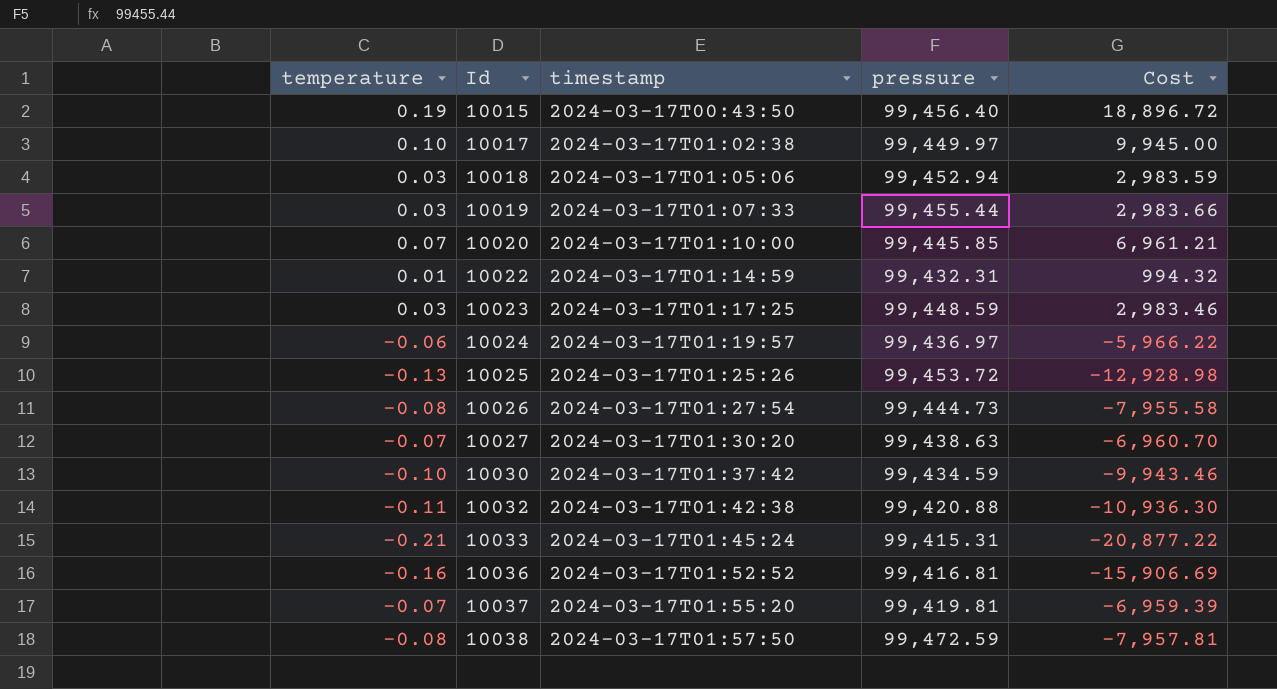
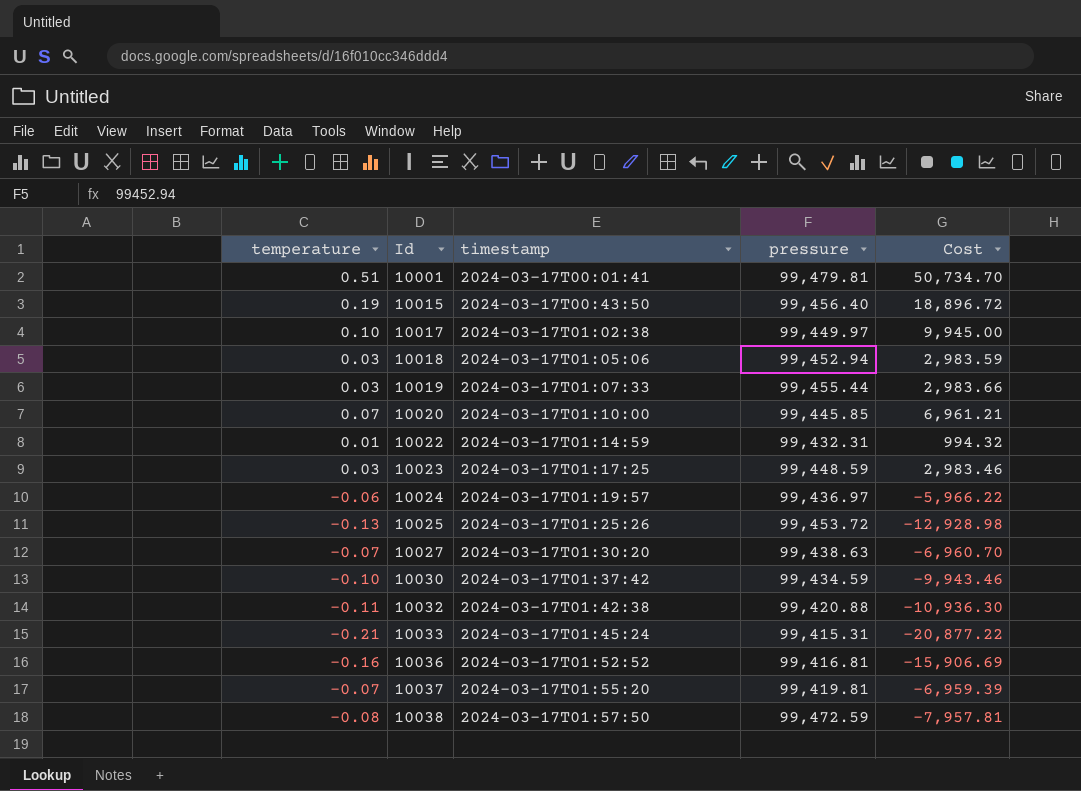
row 10026: -0.08 | 2024-03-17T01:27:54 | 99,444.73 | -7,955.58 -> none
row 10001: none -> 0.51 | 2024-03-17T00:01:41 | 99,479.81 | 50,734.70

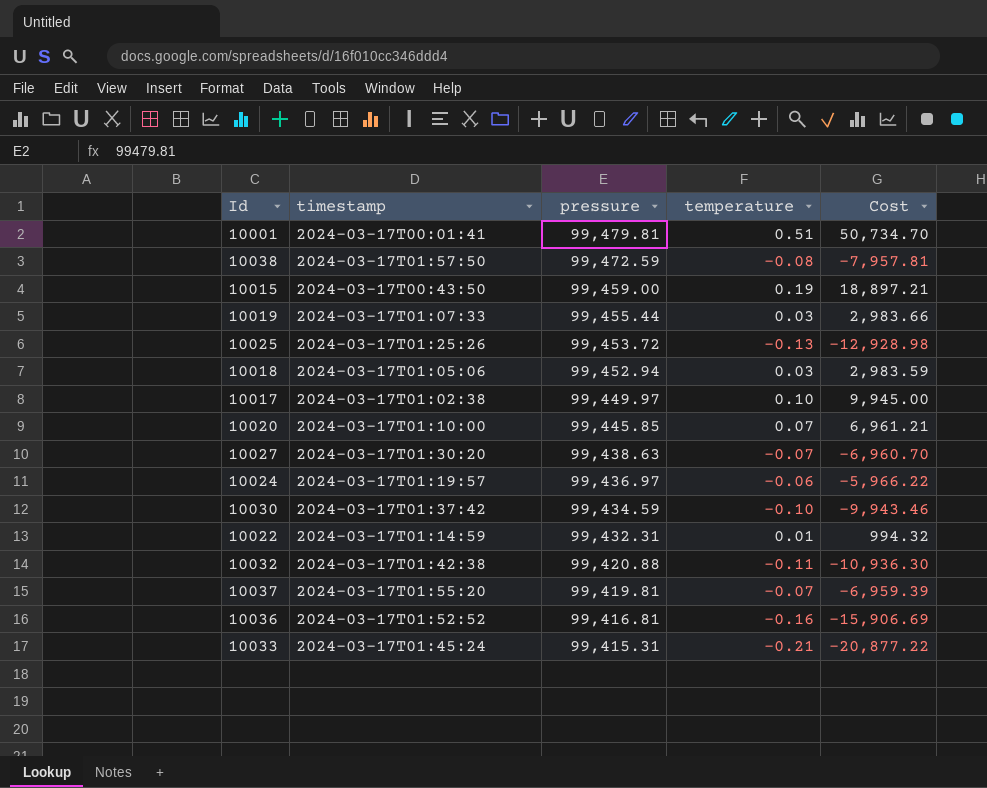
row order: Id ascending -> pressure descending
column temperature | position: 1 -> 4
row 10023: 0.03 | 2024-03-17T01:17:25 | 99,448.59 | 2,983.46 -> none
10015 | pressure: 99,456.40 -> 99,459.00
10015 | Cost: 18,896.72 -> 18,897.21

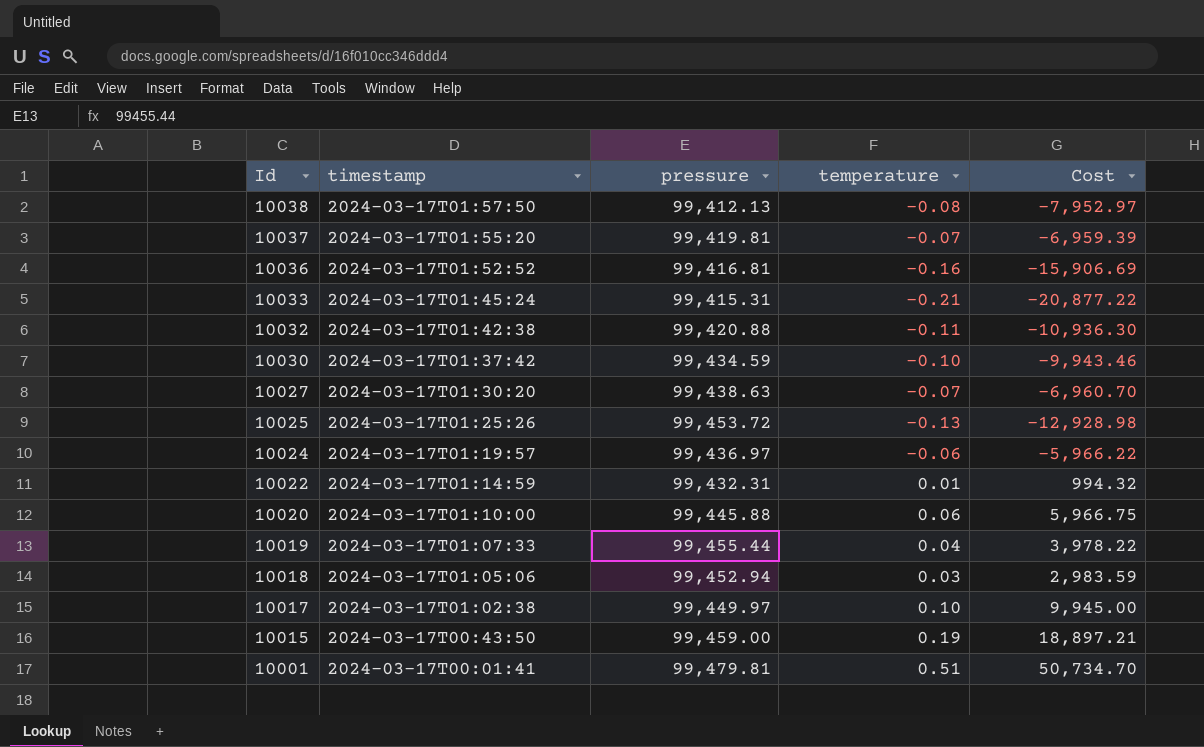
row order: pressure descending -> Id descending
10038 | pressure: 99,472.59 -> 99,412.13
10038 | Cost: -7,957.81 -> -7,952.97
10020 | pressure: 99,445.85 -> 99,445.88
10020 | temperature: 0.07 -> 0.06
10020 | Cost: 6,961.21 -> 5,966.75
10019 | temperature: 0.03 -> 0.04
10019 | Cost: 2,983.66 -> 3,978.22

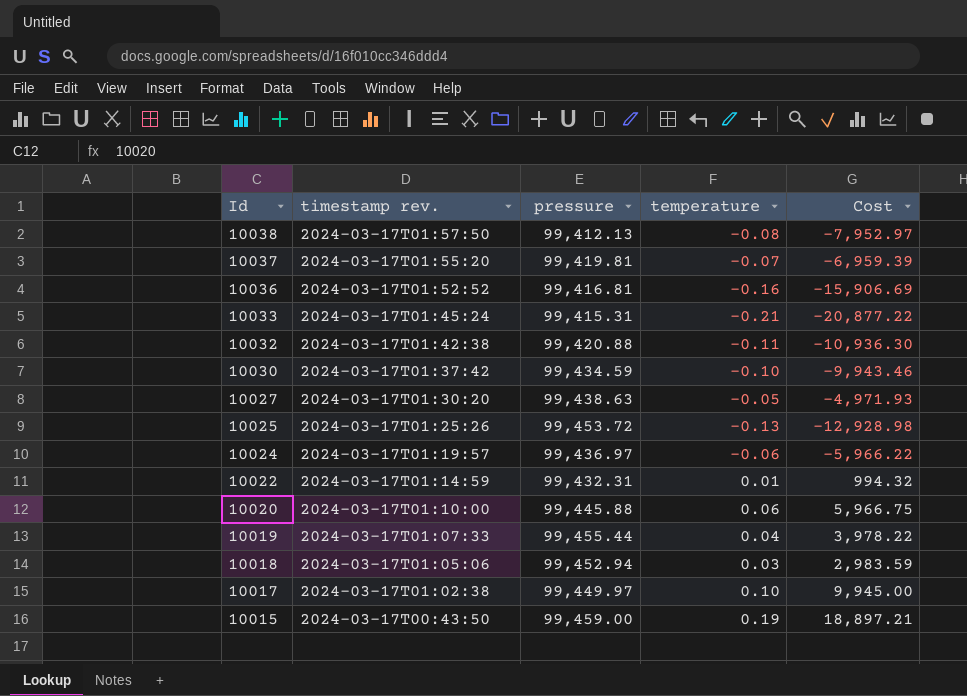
column name: timestamp -> timestamp rev.
row 10001: 2024-03-17T00:01:41 | 99,479.81 | 0.51 | 50,734.70 -> none
10027 | temperature: -0.07 -> -0.05
10027 | Cost: -6,960.70 -> -4,971.93

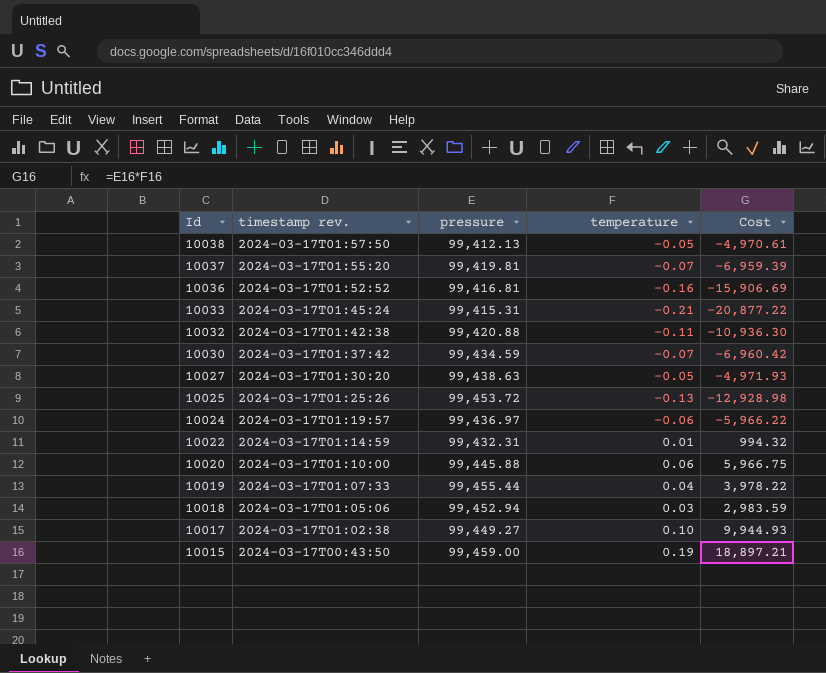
10038 | temperature: -0.08 -> -0.05
10038 | Cost: -7,952.97 -> -4,970.61
10030 | temperature: -0.10 -> -0.07
10030 | Cost: -9,943.46 -> -6,960.42
10017 | pressure: 99,449.97 -> 99,449.27
10017 | Cost: 9,945.00 -> 9,944.93

